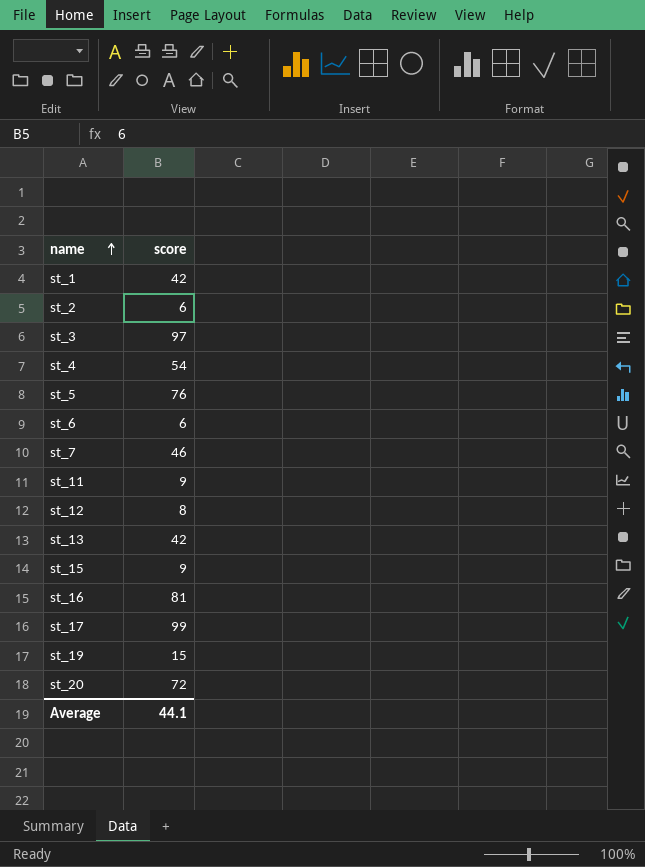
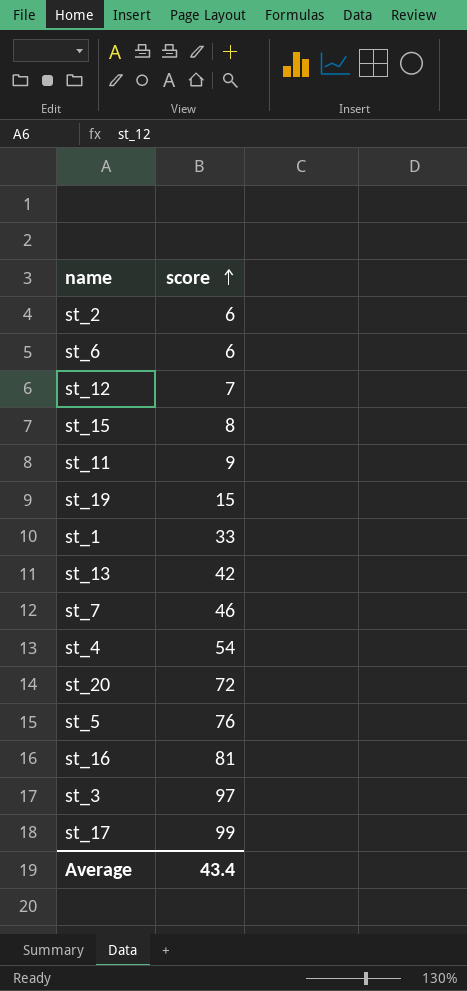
row order: name ascending -> score ascending
st_12 | score: 8 -> 7
st_15 | score: 9 -> 8
st_1 | score: 42 -> 33
Average | score: 44.1 -> 43.4

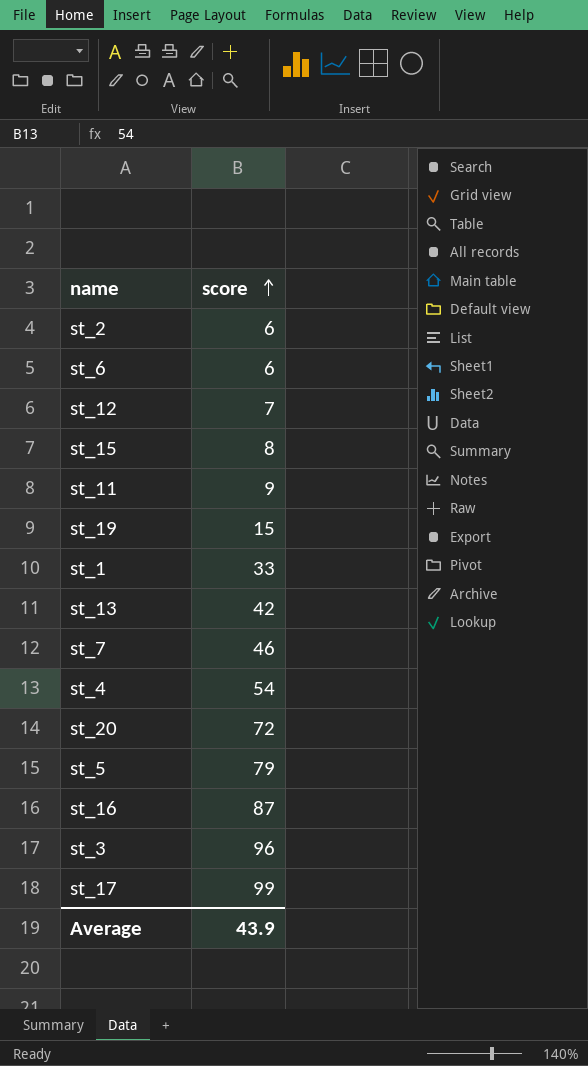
st_5 | score: 76 -> 79
st_16 | score: 81 -> 87
st_3 | score: 97 -> 96
Average | score: 43.4 -> 43.9

